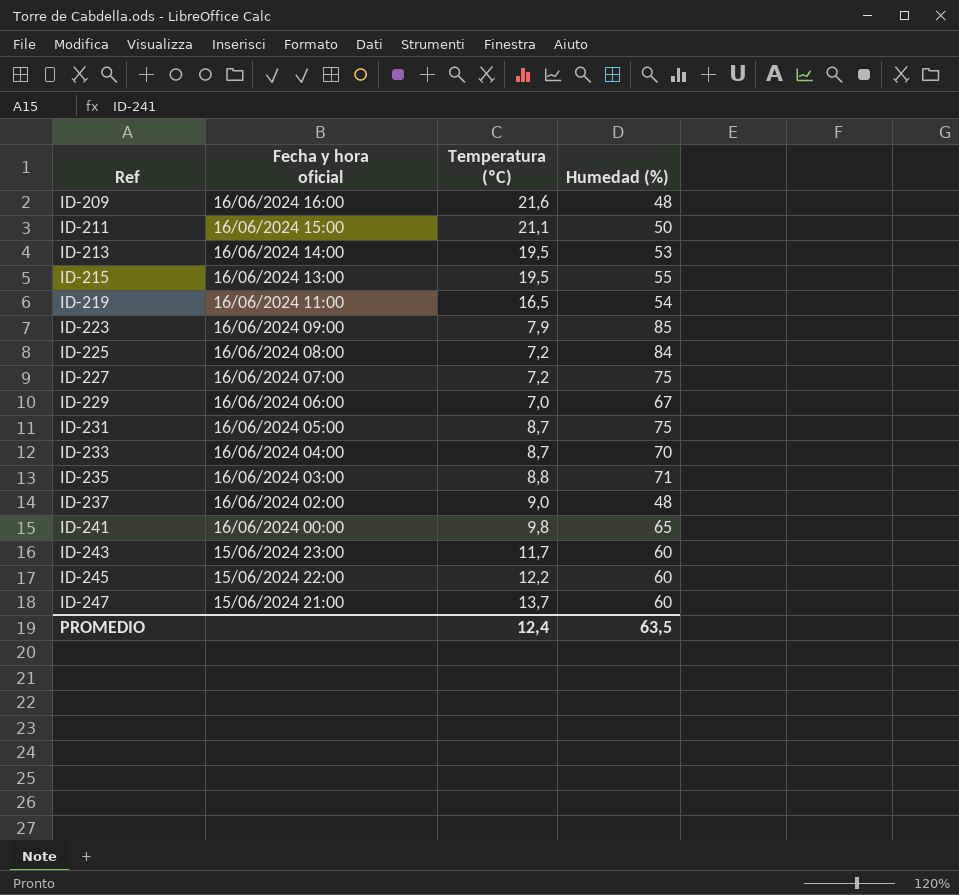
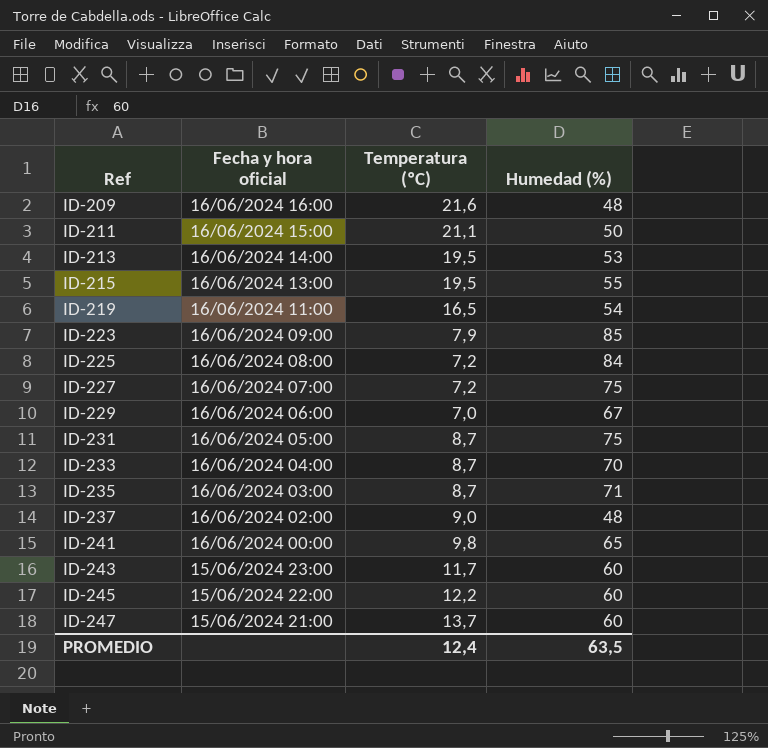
ID-235 | Temperatura (ºC): 8,8 -> 8,7

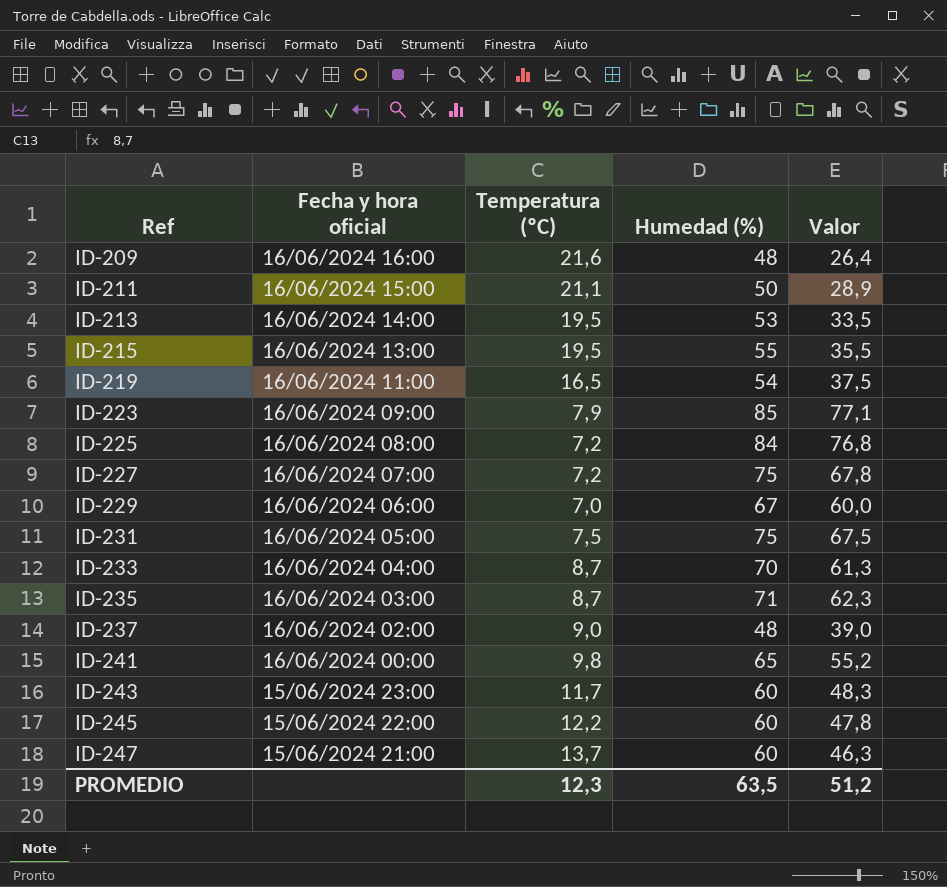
column Valor | formula: none -> [Humedad (%)] - [Temperatura (ºC)]
ID-231 | Temperatura (ºC): 8,7 -> 7,5
PROMEDIO | Temperatura (ºC): 12,4 -> 12,3

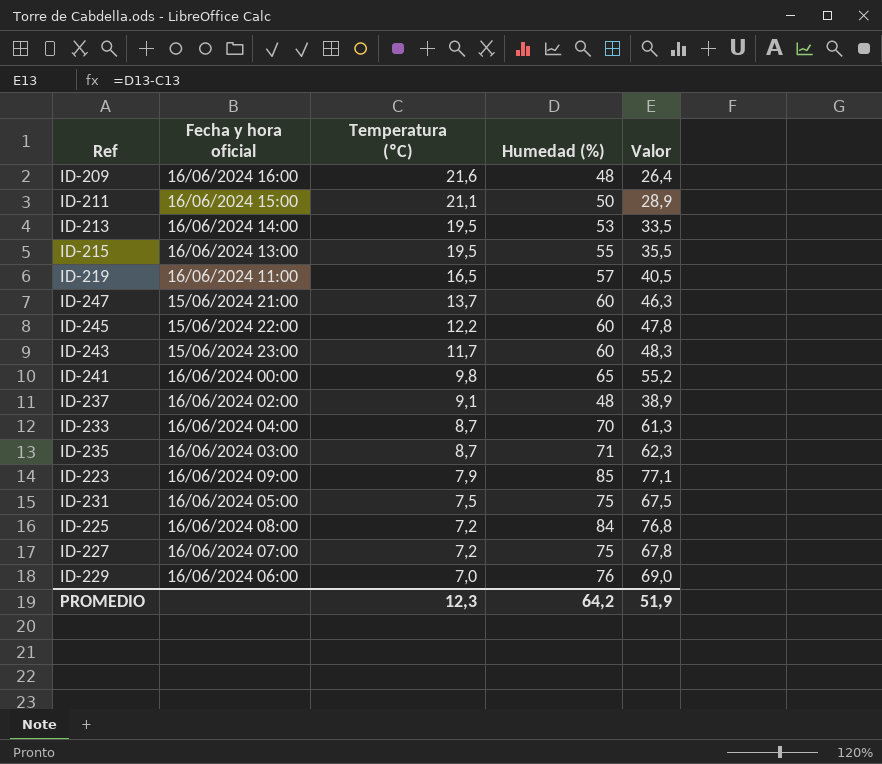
row order: Ref ascending -> Temperatura (ºC) descending
ID-219 | Humedad (%): 54 -> 57
ID-219 | Valor: 37,5 -> 40,5
ID-237 | Temperatura (ºC): 9,0 -> 9,1
ID-237 | Valor: 39,0 -> 38,9
ID-229 | Humedad (%): 67 -> 76
ID-229 | Valor: 60,0 -> 69,0
PROMEDIO | Humedad (%): 63,5 -> 64,2
PROMEDIO | Valor: 51,2 -> 51,9

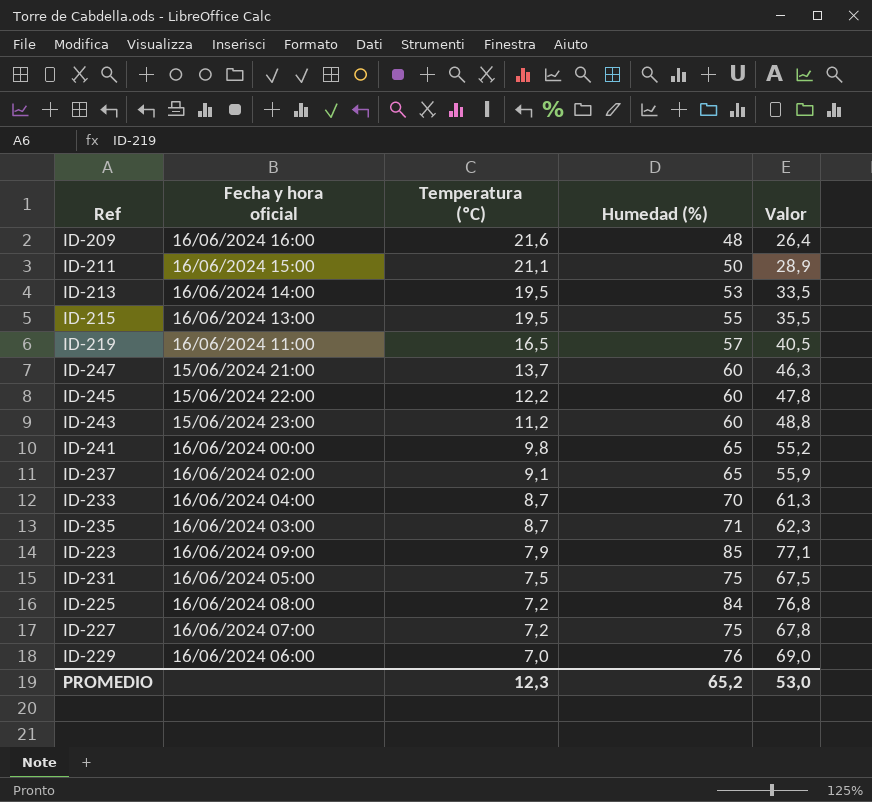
ID-243 | Temperatura (ºC): 11,7 -> 11,2
ID-243 | Valor: 48,3 -> 48,8
ID-237 | Humedad (%): 48 -> 65
ID-237 | Valor: 38,9 -> 55,9
PROMEDIO | Humedad (%): 64,2 -> 65,2
PROMEDIO | Valor: 51,9 -> 53,0

